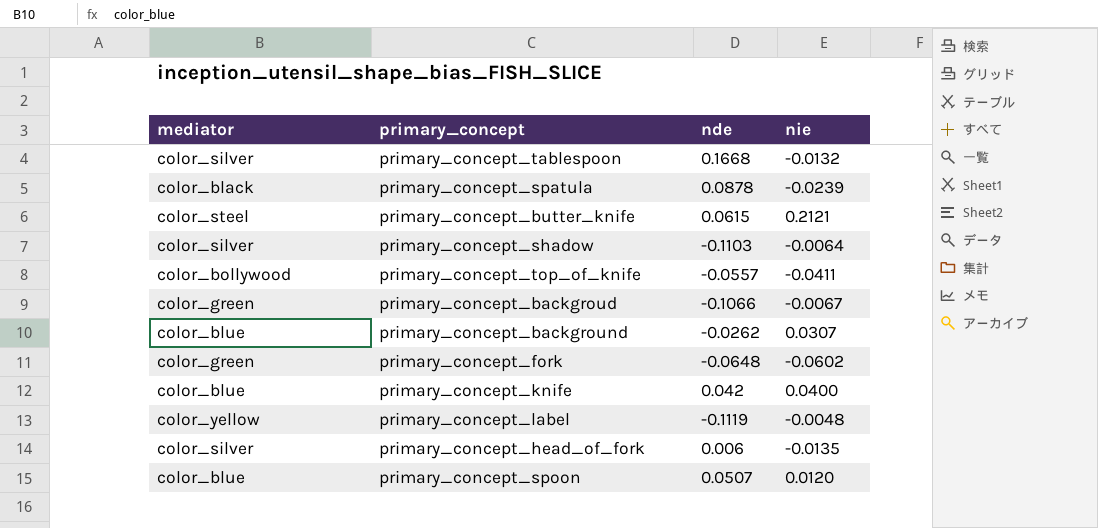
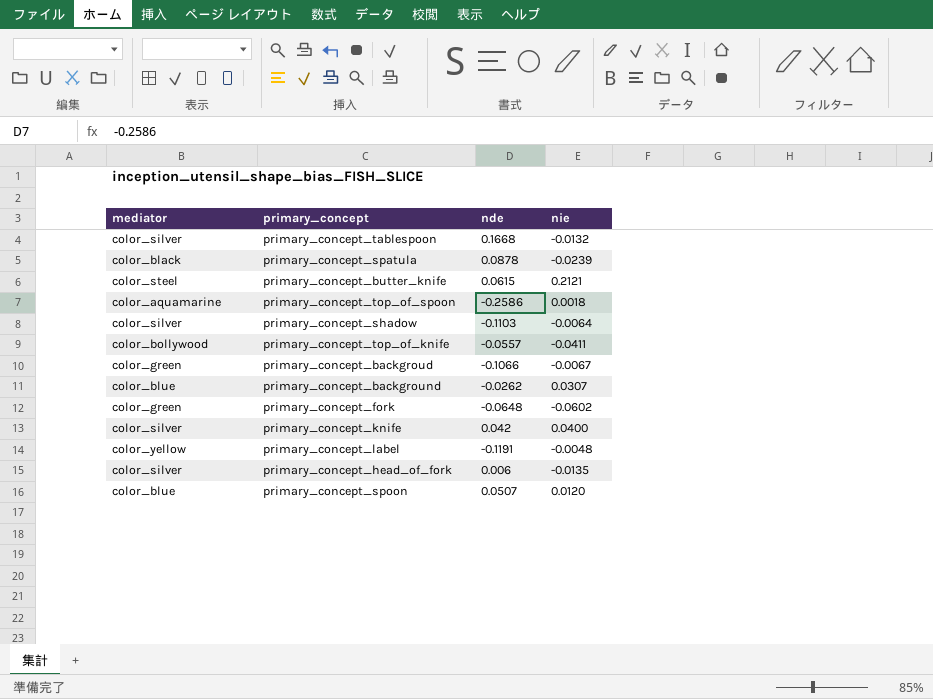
row primary_concept_top_of_spoon: none -> color_aquamarine | -0.2586 | 0.0018
primary_concept_knife | mediator: color_blue -> color_silver
primary_concept_label | nde: -0.1119 -> -0.1191

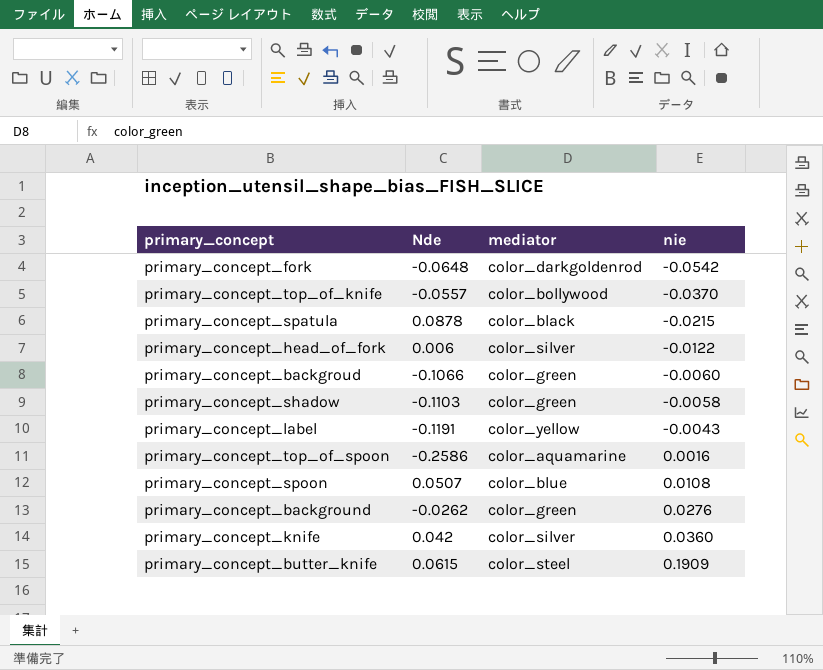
row order: none -> nie ascending
column name: nde -> Nde
column mediator | position: 1 -> 3
row primary_concept_tablespoon: color_silver | 0.1668 | -0.0132 -> none
primary_concept_fork | mediator: color_green -> color_darkgoldenrod
primary_concept_fork | nie: -0.0602 -> -0.0542
primary_concept_top_of_knife | nie: -0.0411 -> -0.0370
primary_concept_spatula | nie: -0.0239 -> -0.0215
primary_concept_head_of_fork | nie: -0.0135 -> -0.0122
primary_concept_backgroud | nie: -0.0067 -> -0.0060
primary_concept_shadow | mediator: color_silver -> color_green
primary_concept_shadow | nie: -0.0064 -> -0.0058
primary_concept_label | nie: -0.0048 -> -0.0043
primary_concept_top_of_spoon | nie: 0.0018 -> 0.0016
primary_concept_spoon | nie: 0.0120 -> 0.0108
primary_concept_background | mediator: color_blue -> color_green
primary_concept_background | nie: 0.0307 -> 0.0276
primary_concept_knife | nie: 0.0400 -> 0.0360
primary_concept_butter_knife | nie: 0.2121 -> 0.1909

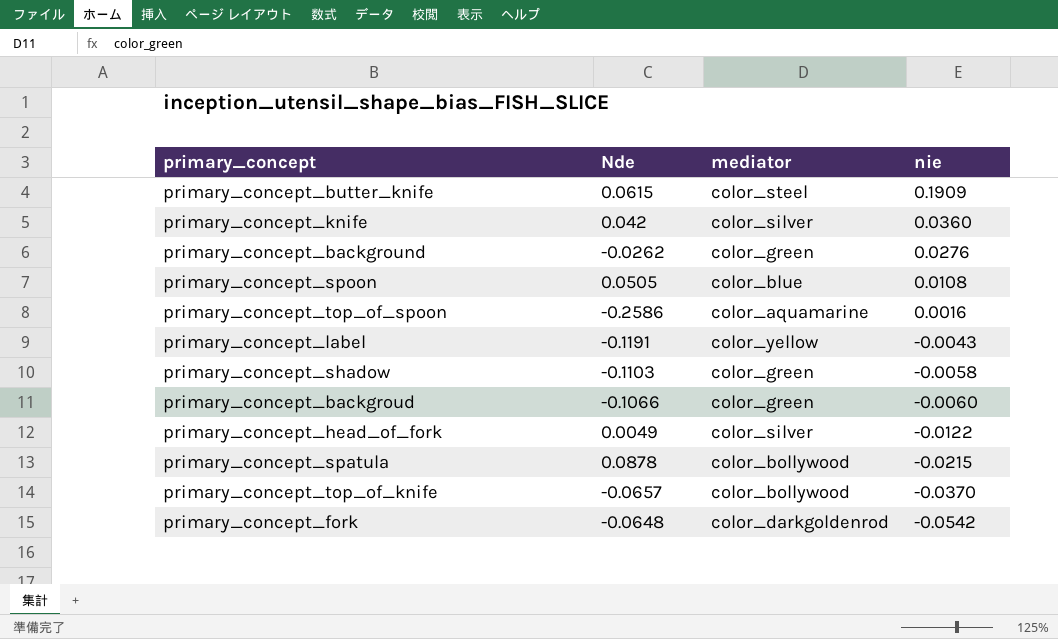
row order: nie ascending -> nie descending
primary_concept_spoon | Nde: 0.0507 -> 0.0505
primary_concept_head_of_fork | Nde: 0.006 -> 0.0049
primary_concept_spatula | mediator: color_black -> color_bollywood
primary_concept_top_of_knife | Nde: -0.0557 -> -0.0657

